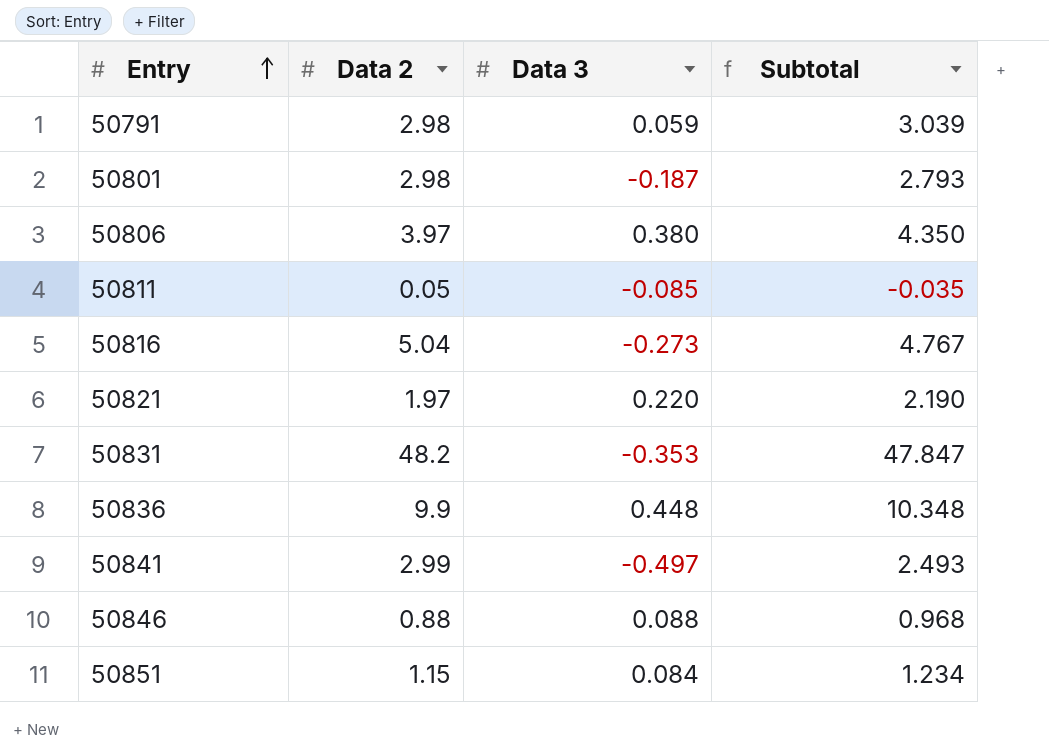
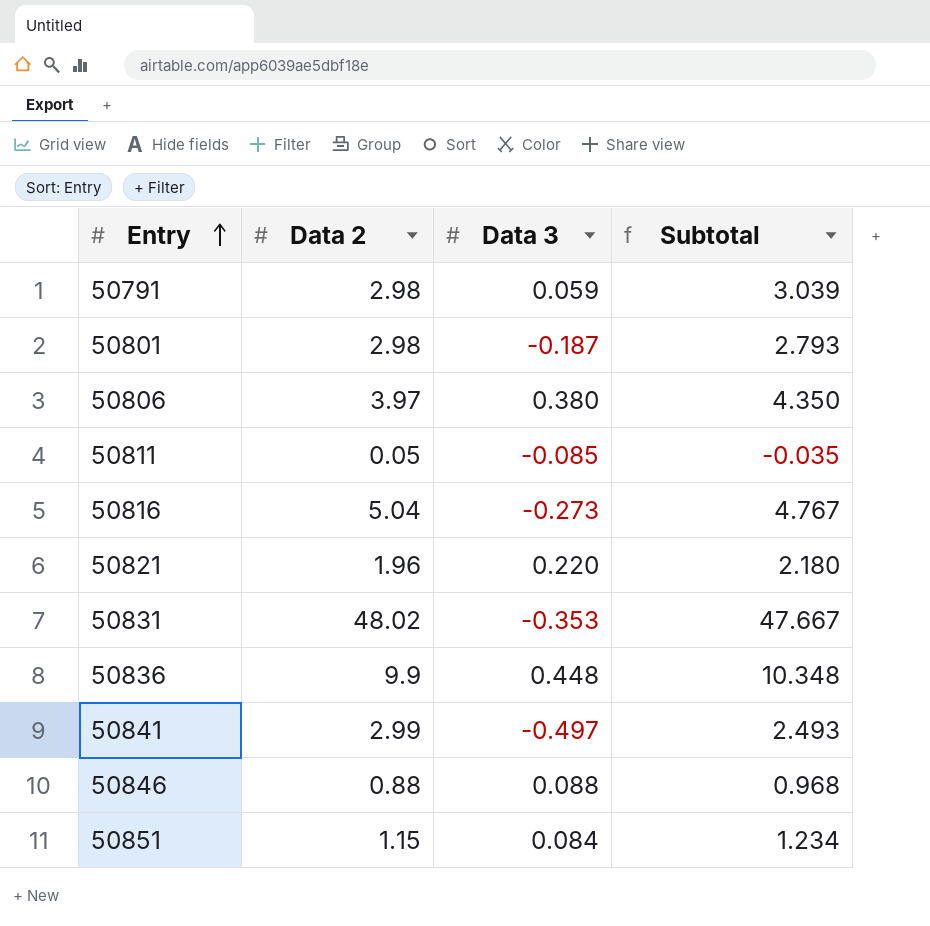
50821 | Data 2: 1.97 -> 1.96
50821 | Subtotal: 2.190 -> 2.180
50831 | Data 2: 48.2 -> 48.02
50831 | Subtotal: 47.847 -> 47.667

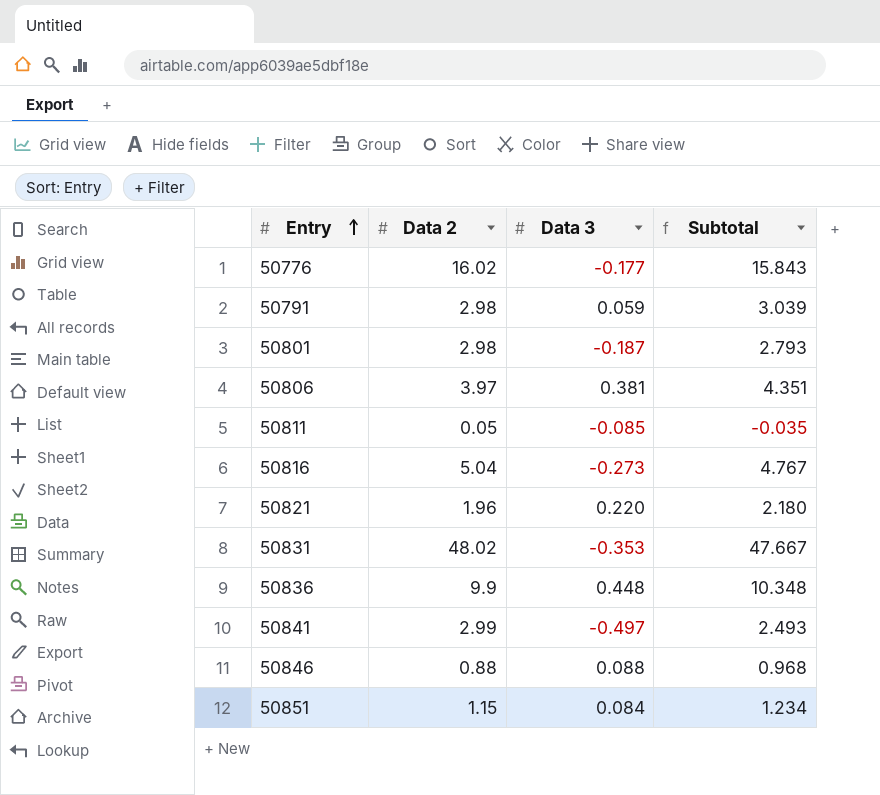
row 50776: none -> 16.02 | -0.177 | 15.843
50806 | Data 3: 0.380 -> 0.381
50806 | Subtotal: 4.350 -> 4.351

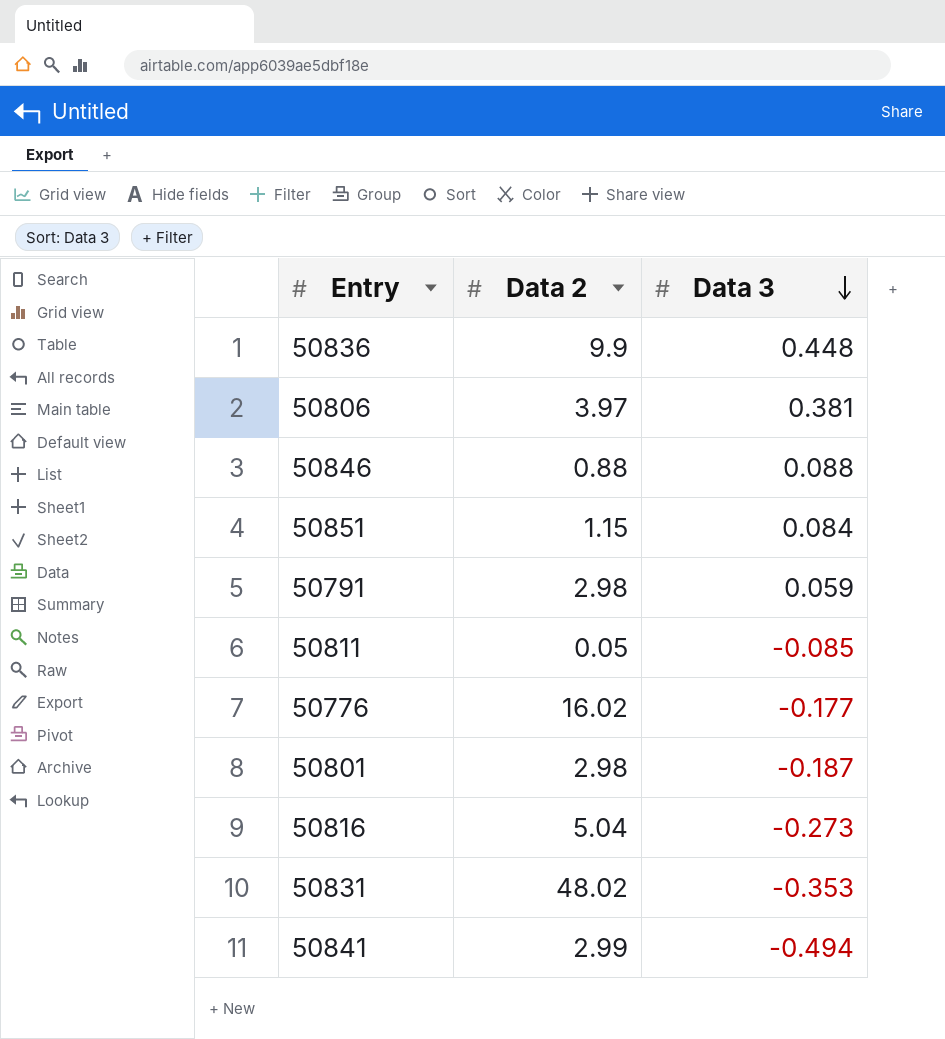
row order: Entry ascending -> Data 3 descending
column Subtotal | formula: [Data 2] + [Data 3] -> none
row 50821: 1.96 | 0.220 | 2.180 -> none
50841 | Data 3: -0.497 -> -0.494

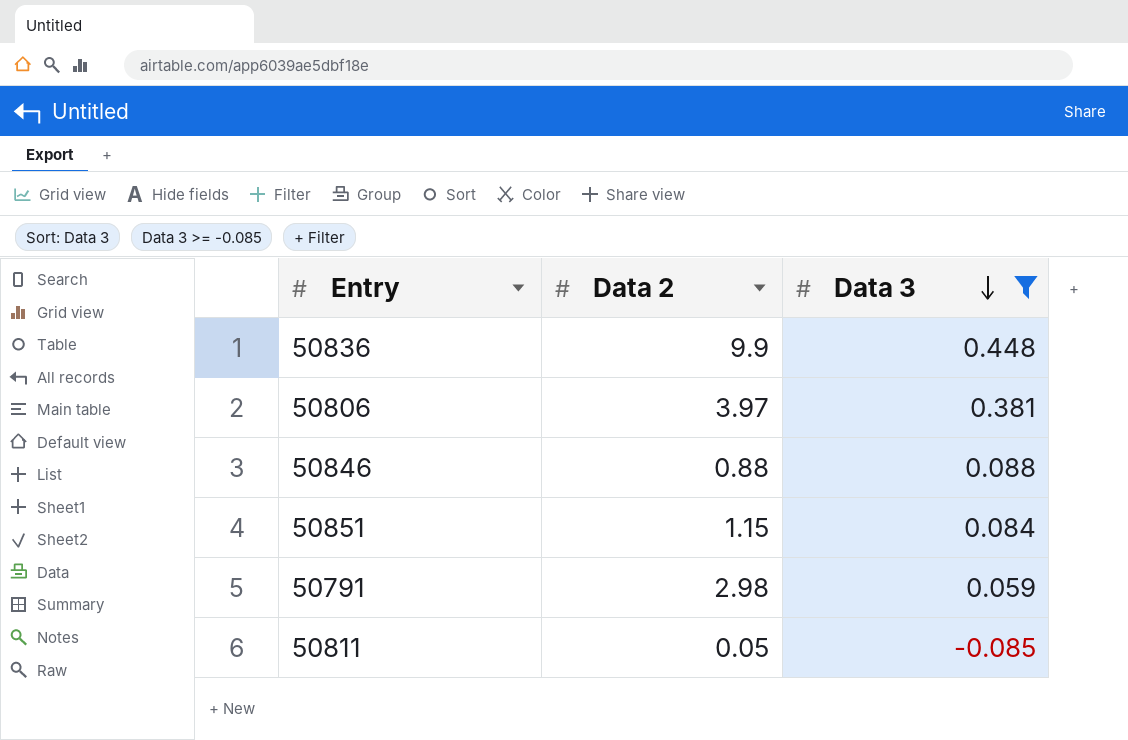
filter: none -> Data 3 >= -0.085

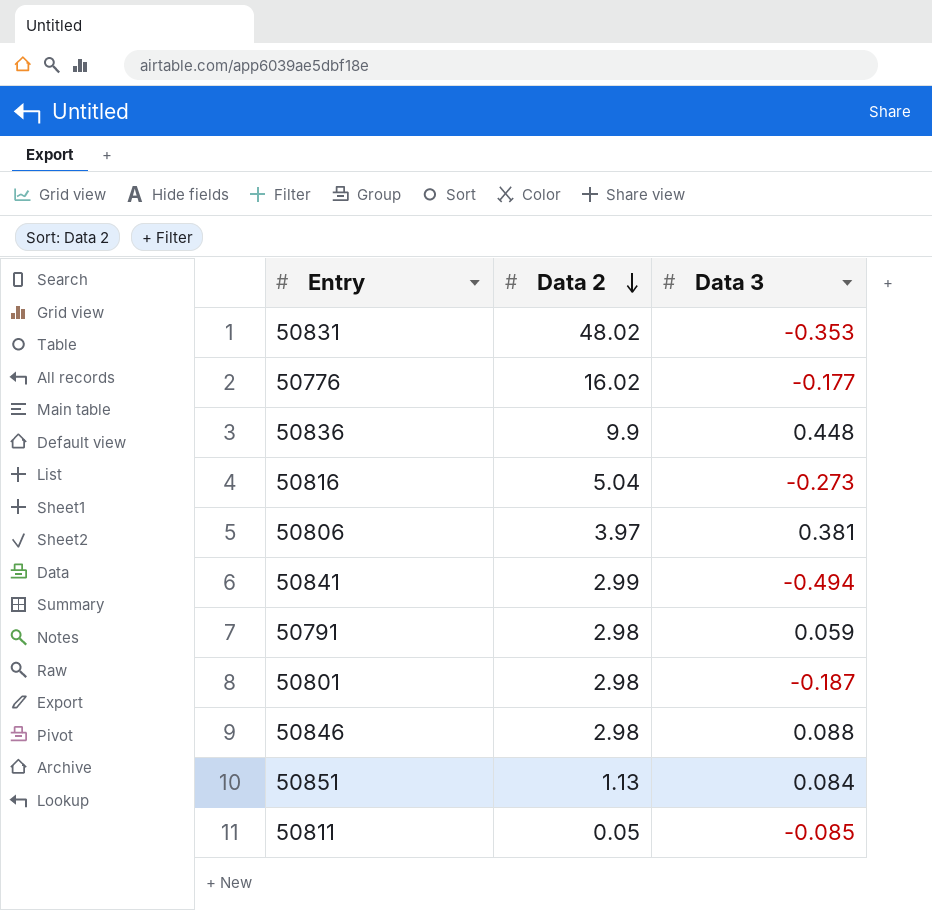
filter: Data 3 >= -0.085 -> none
row order: Data 3 descending -> Data 2 descending
50846 | Data 2: 0.88 -> 2.98
50851 | Data 2: 1.15 -> 1.13

